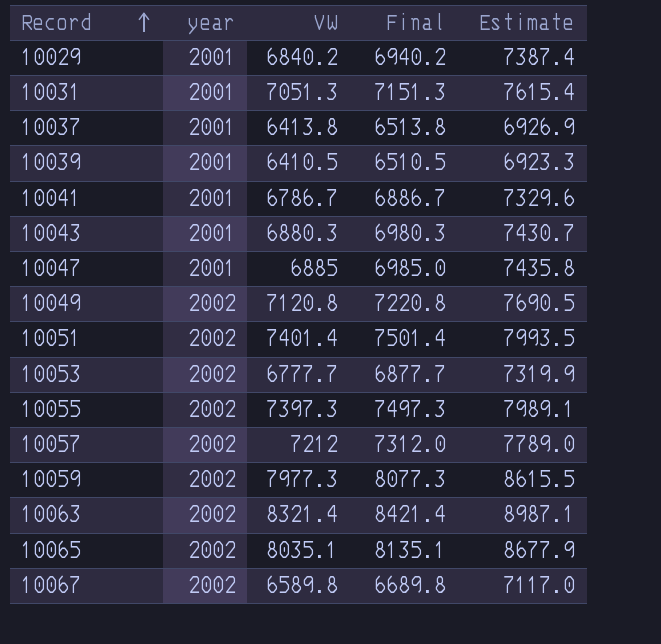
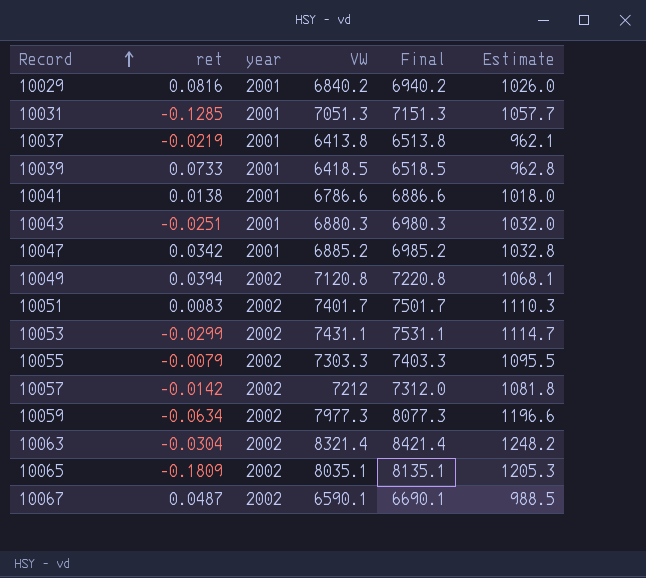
column ret | position: none -> 2
column Estimate | formula: [VW] * 1.08 -> [VW] * 0.15
10039 | VW: 6410.5 -> 6418.5
10039 | Final: 6510.5 -> 6518.5
10041 | VW: 6786.7 -> 6786.6
10041 | Final: 6886.7 -> 6886.6
10047 | VW: 6885 -> 6885.2
10047 | Final: 6985.0 -> 6985.2
10051 | VW: 7401.4 -> 7401.7
10051 | Final: 7501.4 -> 7501.7
10053 | VW: 6777.7 -> 7431.1
10053 | Final: 6877.7 -> 7531.1
10055 | VW: 7397.3 -> 7303.3
10055 | Final: 7497.3 -> 7403.3
10067 | VW: 6589.8 -> 6590.1
10067 | Final: 6689.8 -> 6690.1

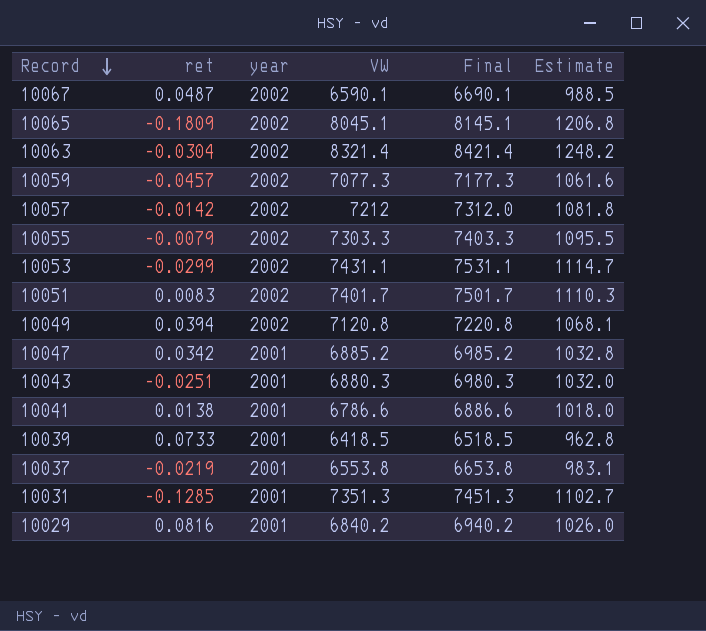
row order: Record ascending -> Record descending
10065 | VW: 8035.1 -> 8045.1
10065 | Final: 8135.1 -> 8145.1
10065 | Estimate: 1205.3 -> 1206.8
10059 | ret: -0.0634 -> -0.0457
10059 | VW: 7977.3 -> 7077.3
10059 | Final: 8077.3 -> 7177.3
10059 | Estimate: 1196.6 -> 1061.6
10037 | VW: 6413.8 -> 6553.8
10037 | Final: 6513.8 -> 6653.8
10037 | Estimate: 962.1 -> 983.1
10031 | VW: 7051.3 -> 7351.3
10031 | Final: 7151.3 -> 7451.3
10031 | Estimate: 1057.7 -> 1102.7

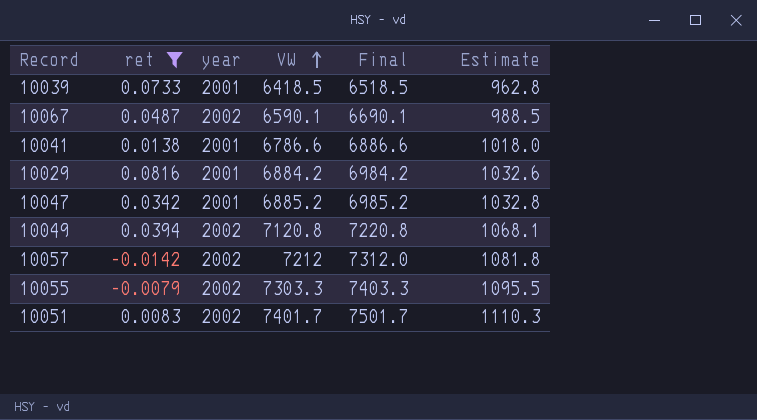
filter: none -> ret >= -0.0142
row order: Record descending -> VW ascending
10029 | VW: 6840.2 -> 6884.2
10029 | Final: 6940.2 -> 6984.2
10029 | Estimate: 1026.0 -> 1032.6

